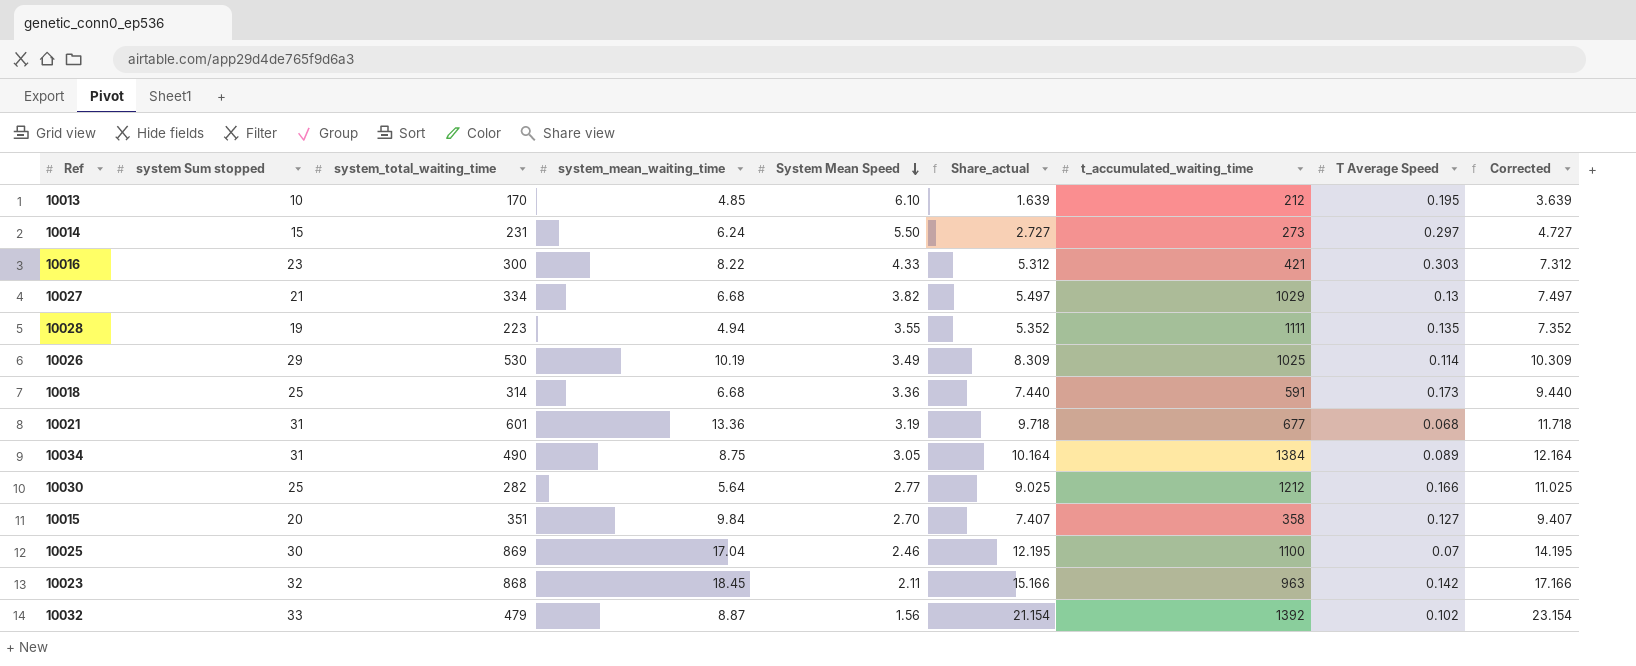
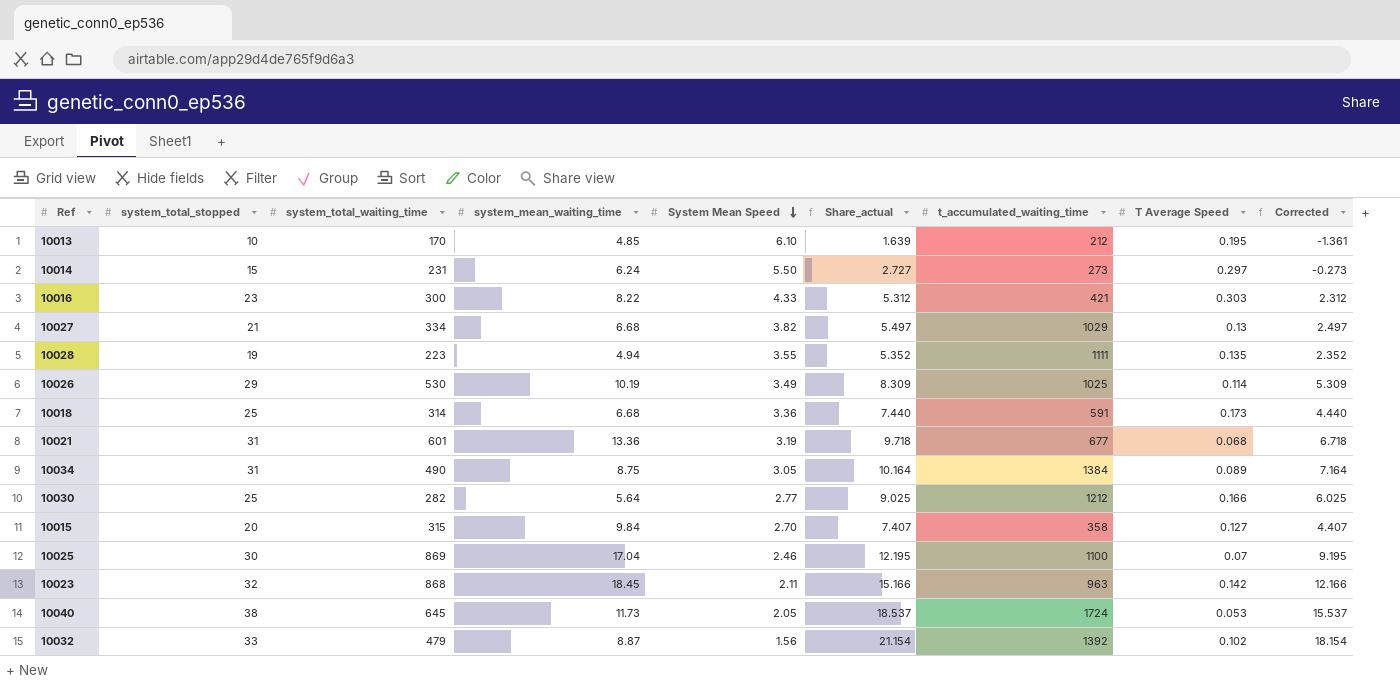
column name: system Sum stopped -> system_total_stopped
column Corrected | formula: [Share_actual] + 2 -> [Share_actual] - 3
10015 | system_total_waiting_time: 351 -> 315
row 10040: none -> 38 | 645 | 11.73 | 2.05 | 18.537 | 1724 | 0.053 | 15.537

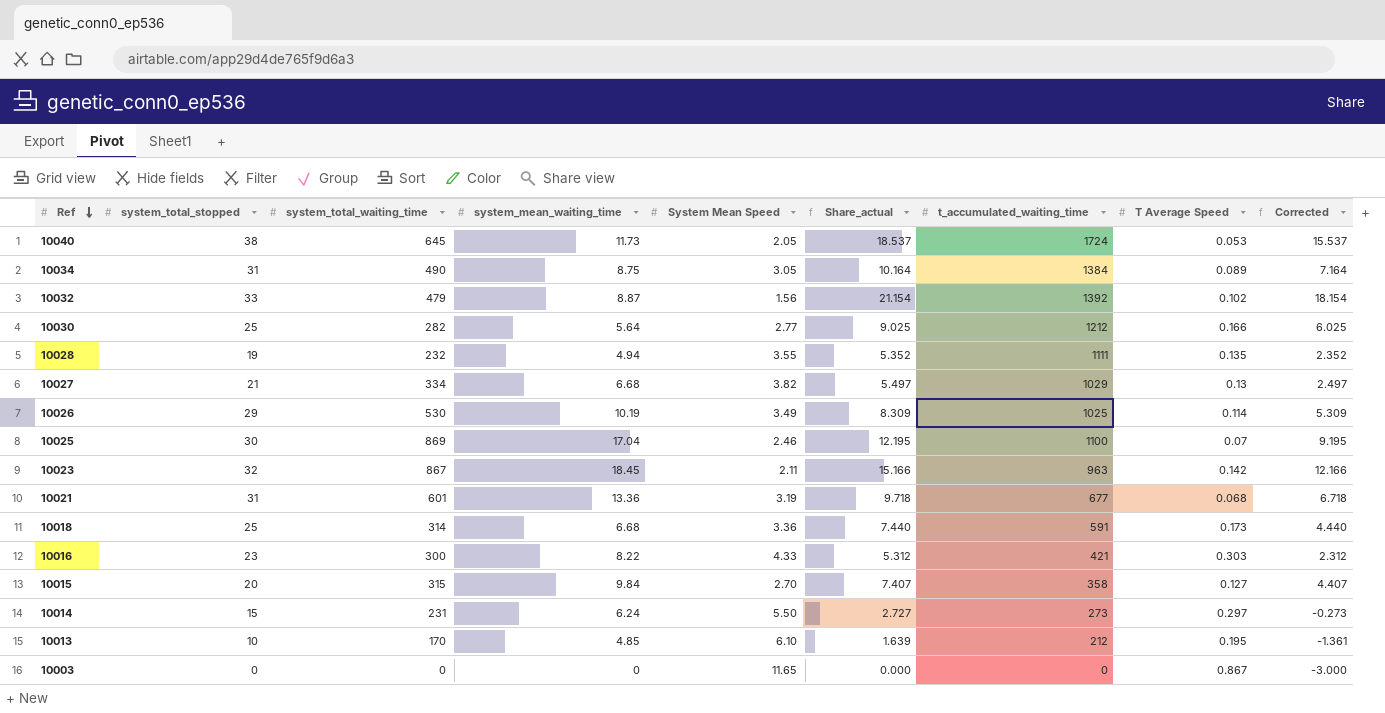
row order: System Mean Speed descending -> Ref descending
10028 | system_total_waiting_time: 223 -> 232
10023 | system_total_waiting_time: 868 -> 867
row 10003: none -> 0 | 0 | 0 | 11.65 | 0.000 | 0 | 0.867 | -3.000

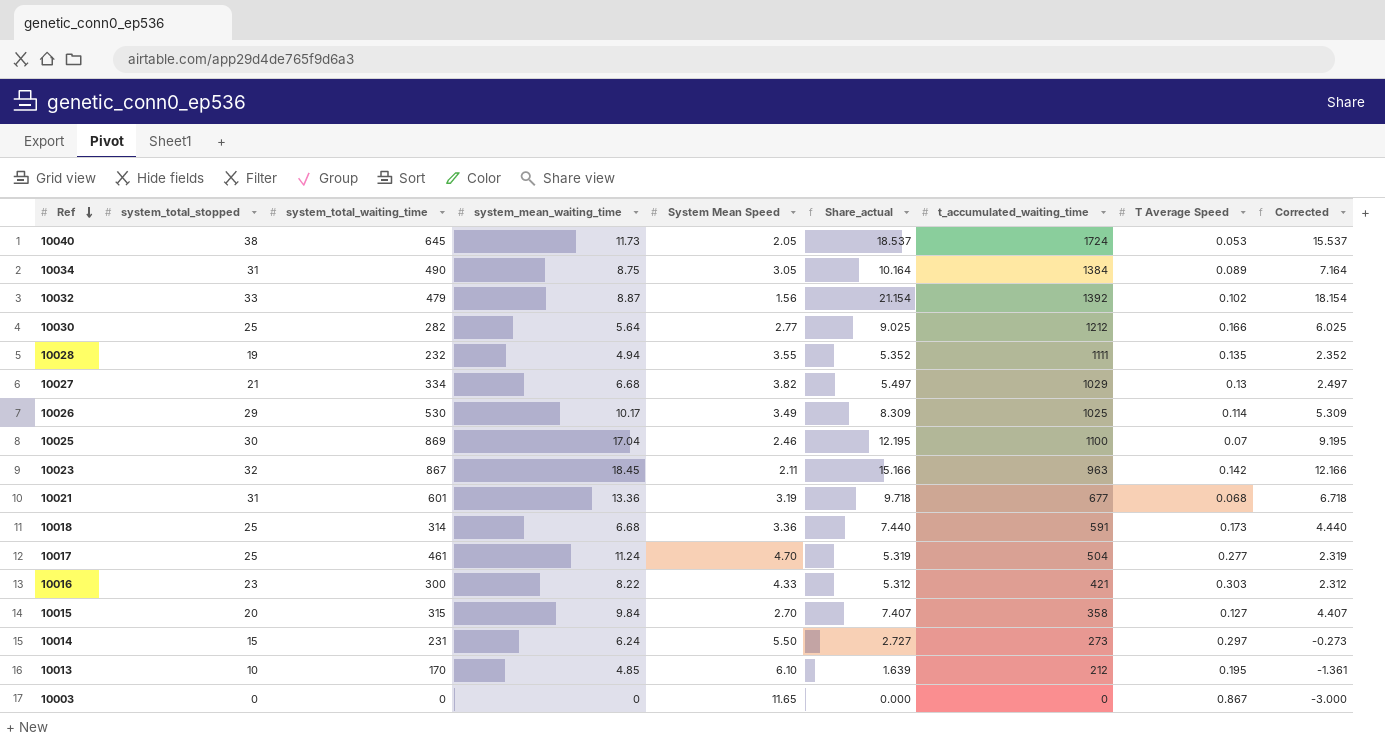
10026 | system_mean_waiting_time: 10.19 -> 10.17
row 10017: none -> 25 | 461 | 11.24 | 4.70 | 5.319 | 504 | 0.277 | 2.319

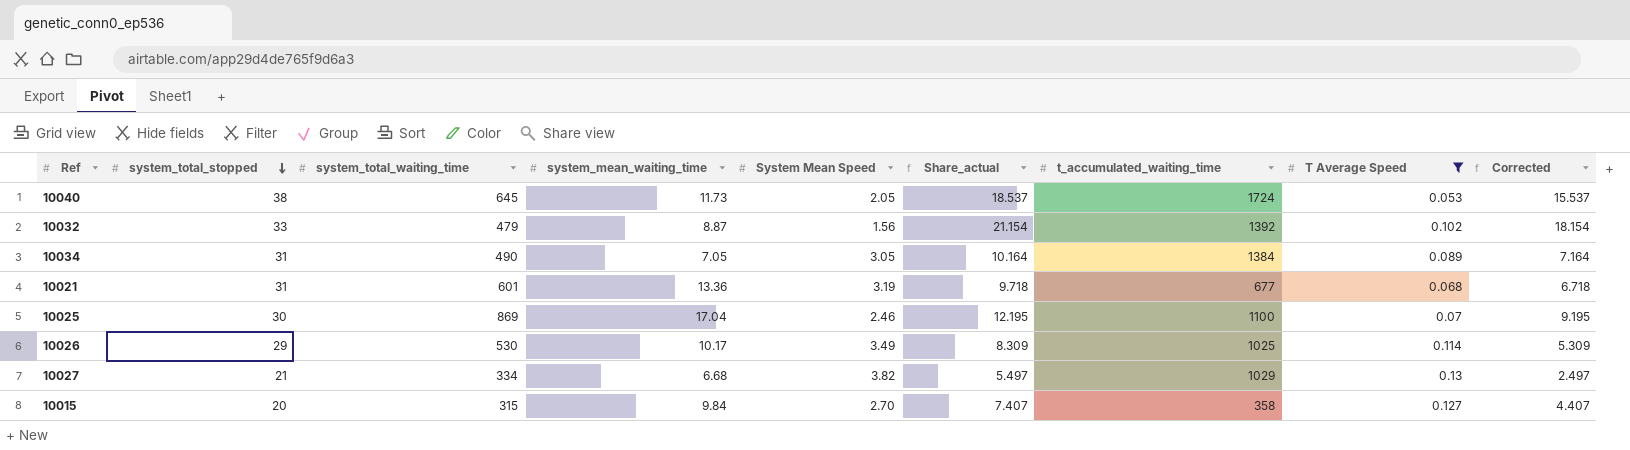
filter: none -> T Average Speed <= 0.13
row order: Ref descending -> system_total_stopped descending
10034 | system_mean_waiting_time: 8.75 -> 7.05

